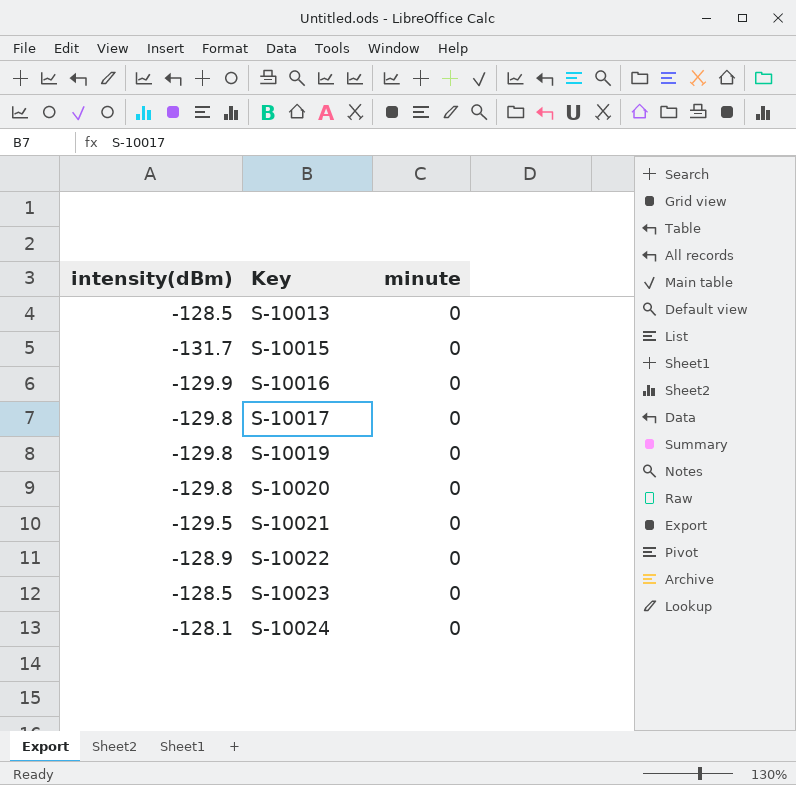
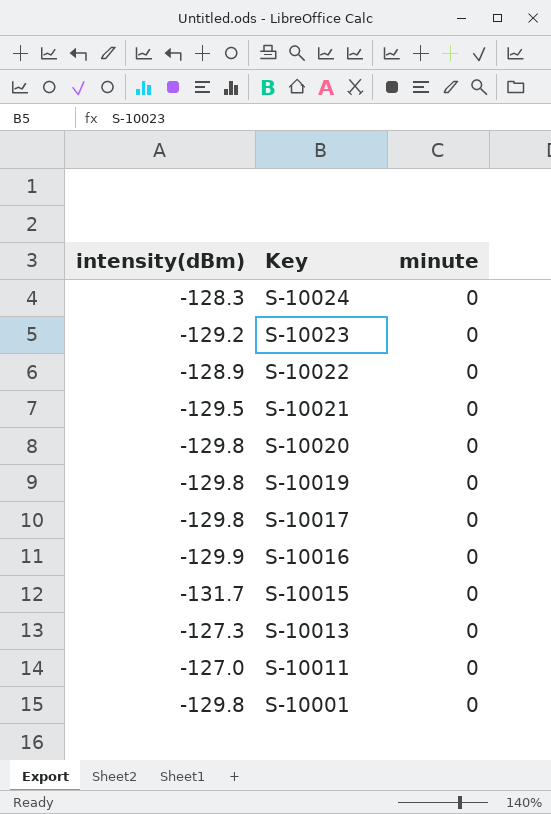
row order: Key ascending -> Key descending
S-10024 | intensity(dBm): -128.1 -> -128.3
S-10023 | intensity(dBm): -128.5 -> -129.2
S-10013 | intensity(dBm): -128.5 -> -127.3
row S-10011: none -> -127.0 | 0
row S-10001: none -> -129.8 | 0

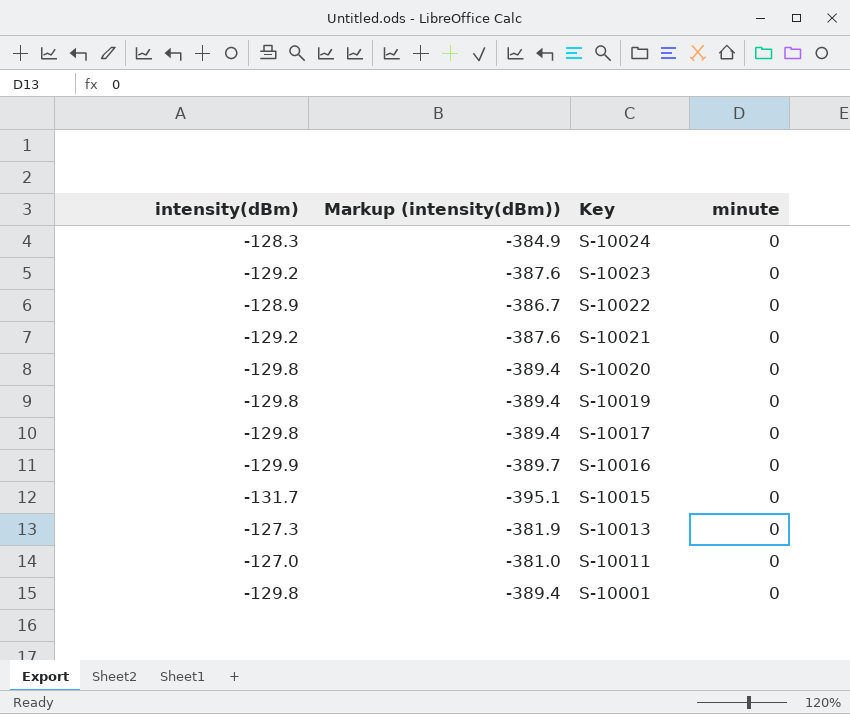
column Markup (intensity(dBm)) | formula: none -> [intensity(dBm)] * 3
S-10021 | intensity(dBm): -129.5 -> -129.2

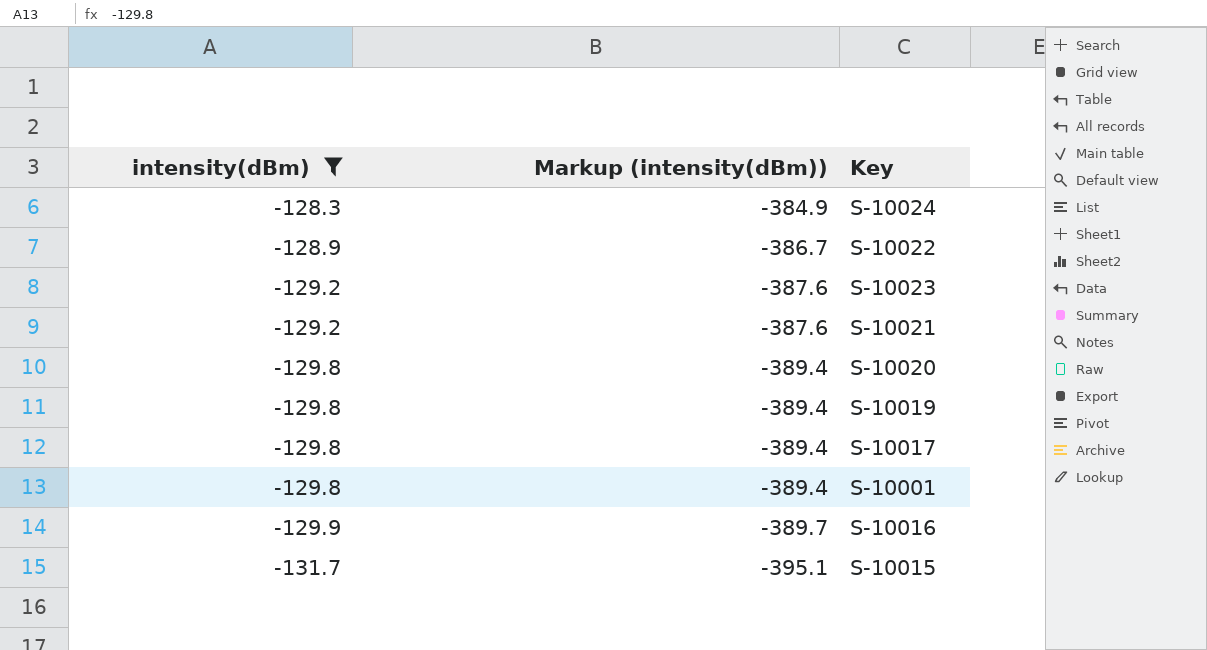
filter: none -> intensity(dBm) <= -128.3
row order: Key descending -> intensity(dBm) descending
column minute | position: 4 -> none

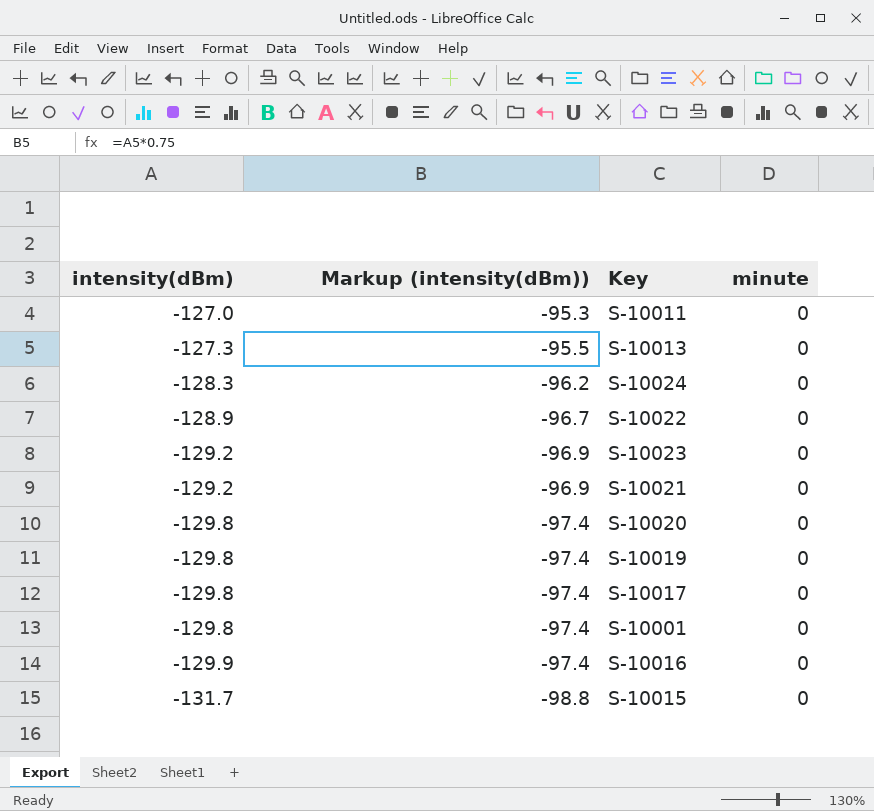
filter: intensity(dBm) <= -128.3 -> none
column Markup (intensity(dBm)) | formula: [intensity(dBm)] * 3 -> [intensity(dBm)] * 0.75
column minute | position: none -> 4

